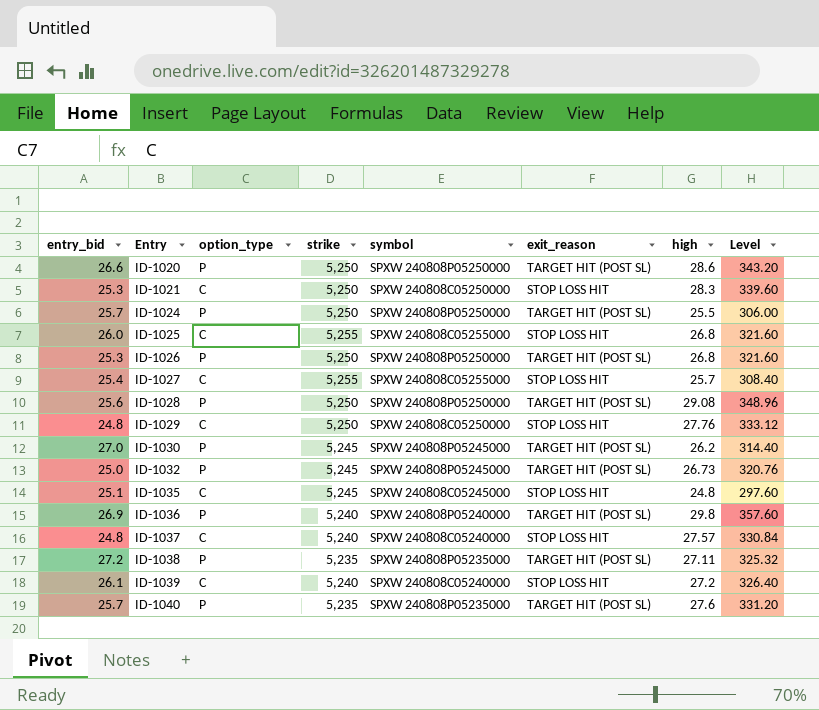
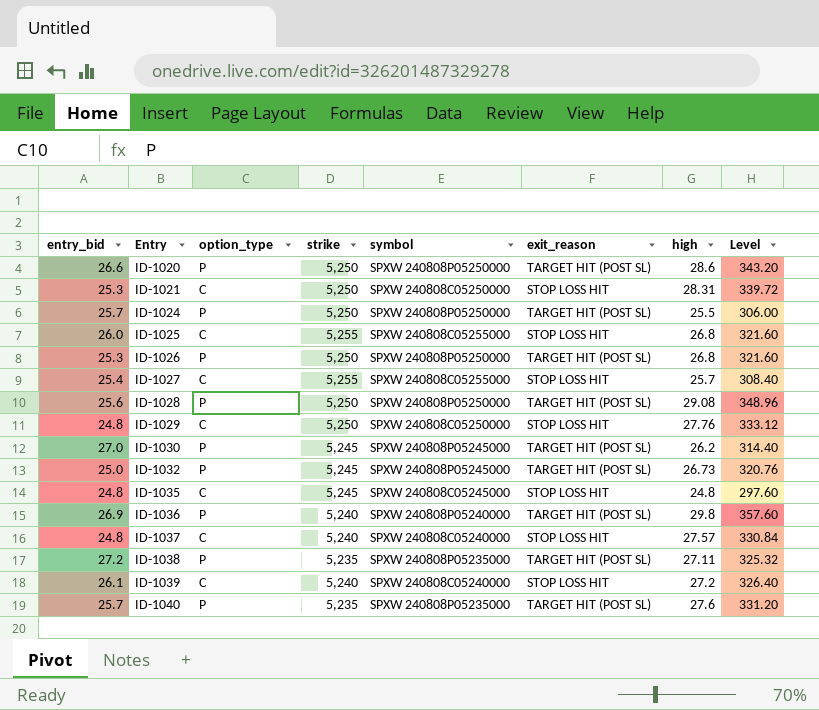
ID-1021 | high: 28.3 -> 28.31
ID-1021 | Level: 339.60 -> 339.72
ID-1035 | entry_bid: 25.1 -> 24.8

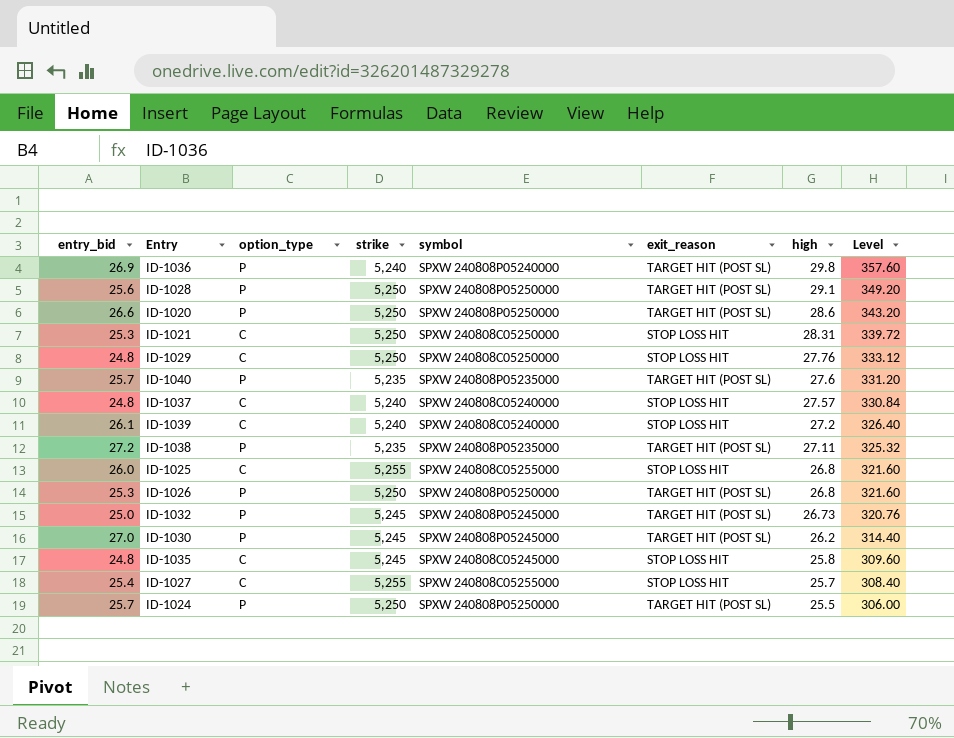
row order: Entry ascending -> high descending
ID-1028 | high: 29.08 -> 29.1
ID-1028 | Level: 348.96 -> 349.20
ID-1035 | high: 24.8 -> 25.8
ID-1035 | Level: 297.60 -> 309.60

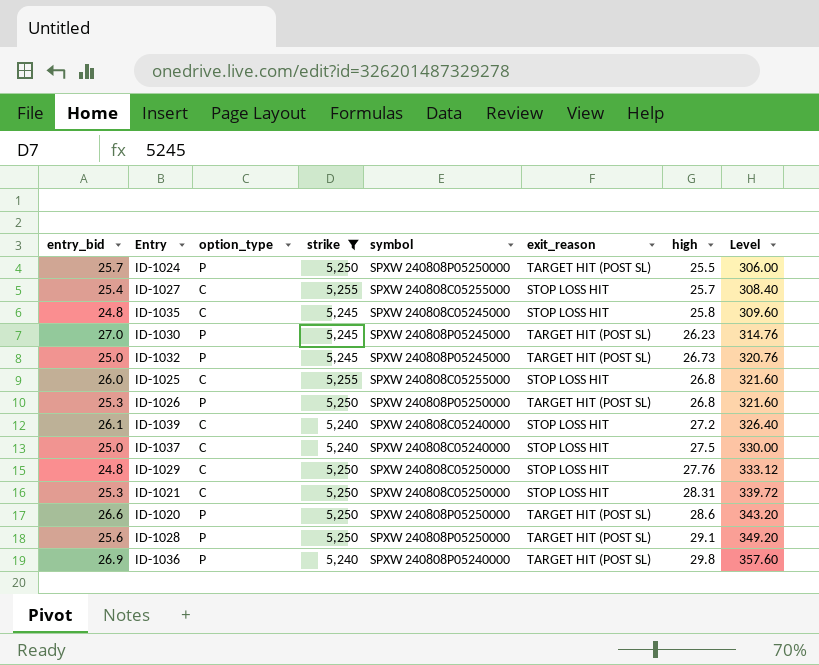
filter: none -> strike != 5,235
row order: high descending -> high ascending
ID-1030 | high: 26.2 -> 26.23
ID-1030 | Level: 314.40 -> 314.76
ID-1037 | entry_bid: 24.8 -> 25.0
ID-1037 | high: 27.57 -> 27.5
ID-1037 | Level: 330.84 -> 330.00

